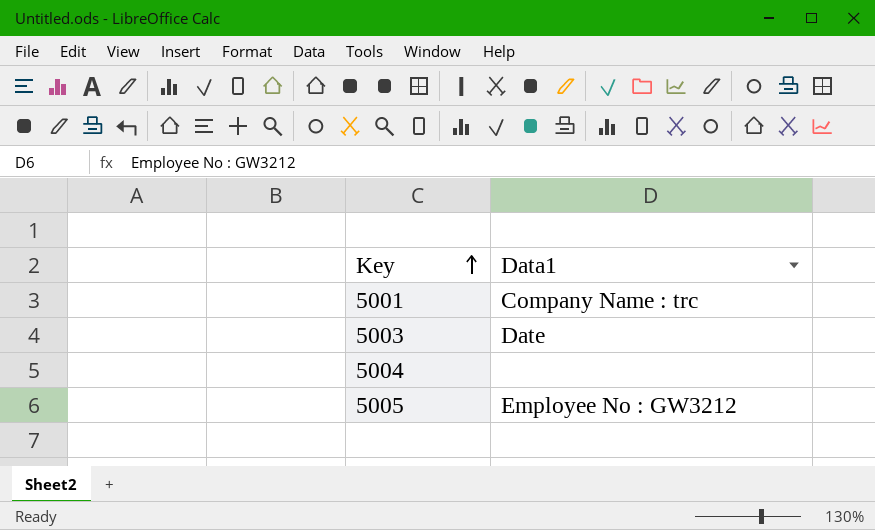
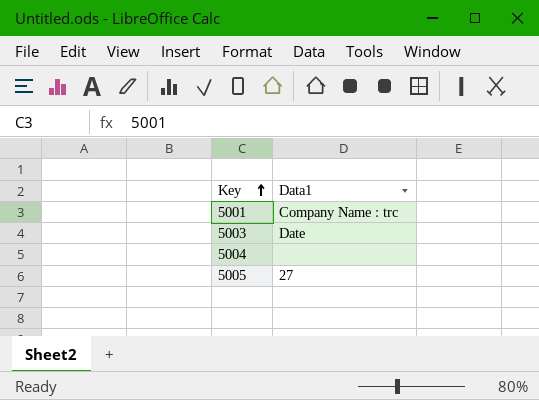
5005 | Data1: Employee No : GW3212 -> 27

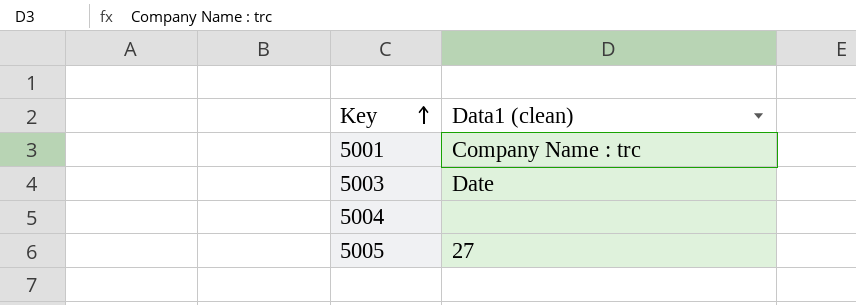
column name: Data1 -> Data1 (clean)

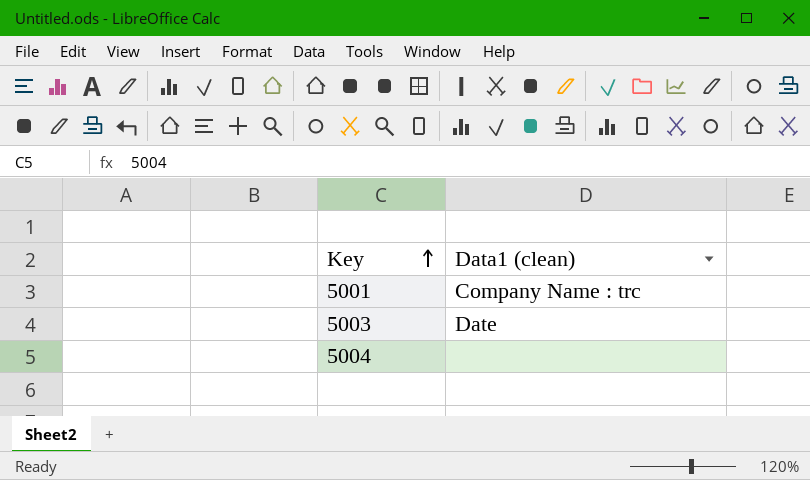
row 5005: 27 -> none

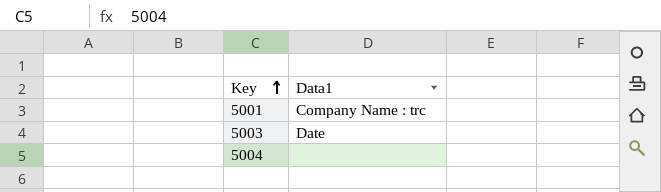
column name: Data1 (clean) -> Data1

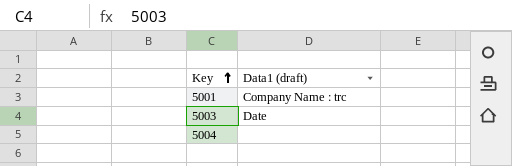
column name: Data1 -> Data1 (draft)

